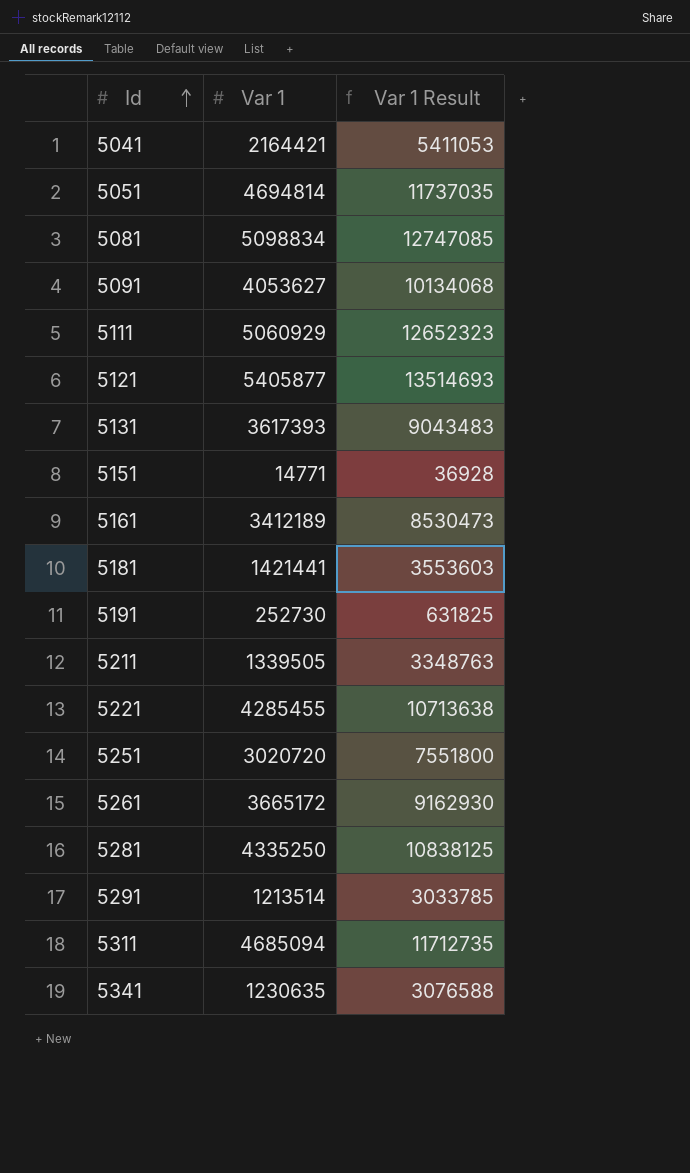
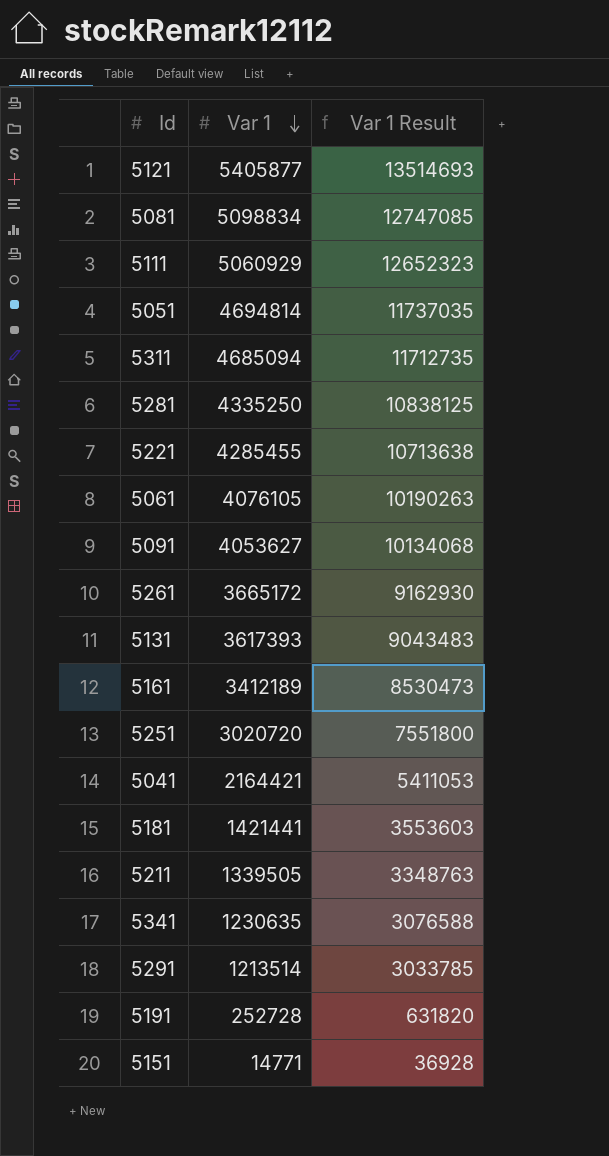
row order: Id ascending -> Var 1 descending
row 5061: none -> 4076105 | 10190263
5191 | Var 1: 252730 -> 252728
5191 | Var 1 Result: 631825 -> 631820

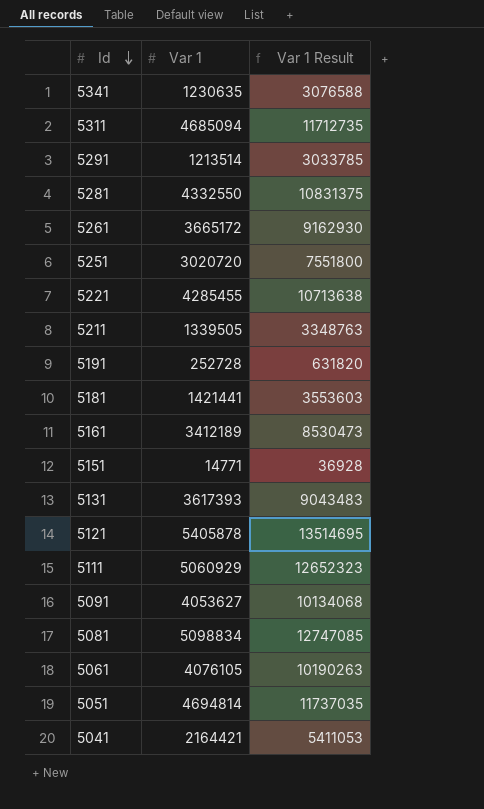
row order: Var 1 descending -> Id descending
5281 | Var 1: 4335250 -> 4332550
5281 | Var 1 Result: 10838125 -> 10831375
5121 | Var 1: 5405877 -> 5405878
5121 | Var 1 Result: 13514693 -> 13514695

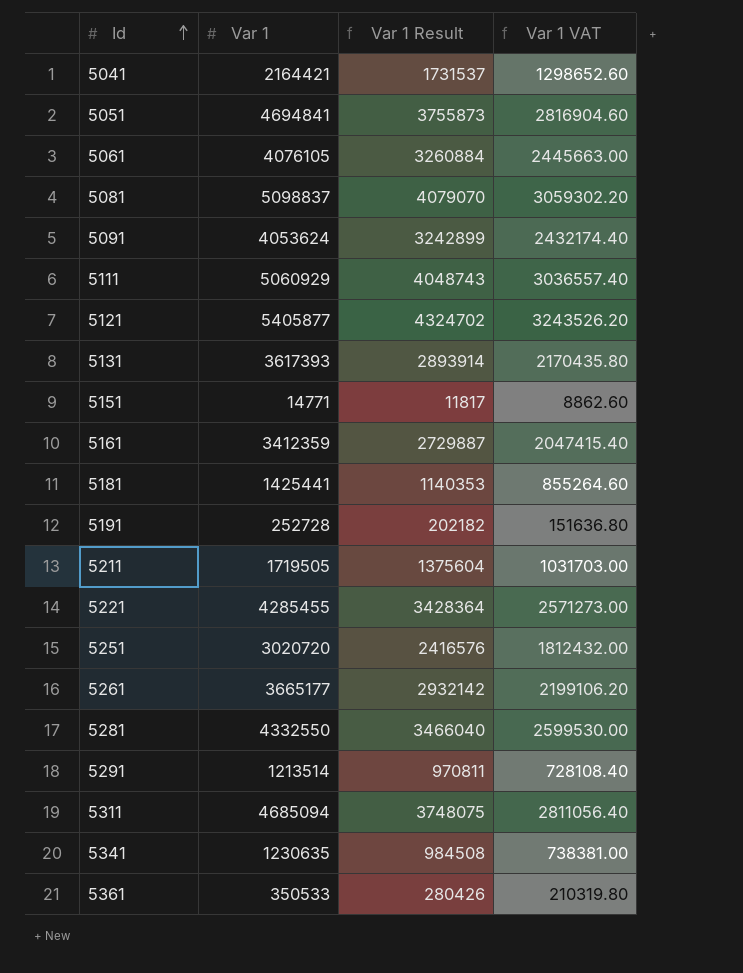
row order: Id descending -> Id ascending
column Var 1 Result | formula: [Var 1] * 2.5 -> [Var 1] * 0.8
column Var 1 VAT | formula: none -> [Var 1] * 0.6
5051 | Var 1: 4694814 -> 4694841
5081 | Var 1: 5098834 -> 5098837
5091 | Var 1: 4053627 -> 4053624
5121 | Var 1: 5405878 -> 5405877
5161 | Var 1: 3412189 -> 3412359
5181 | Var 1: 1421441 -> 1425441
5211 | Var 1: 1339505 -> 1719505
5261 | Var 1: 3665172 -> 3665177
row 5361: none -> 350533 | 280426 | 210319.80

